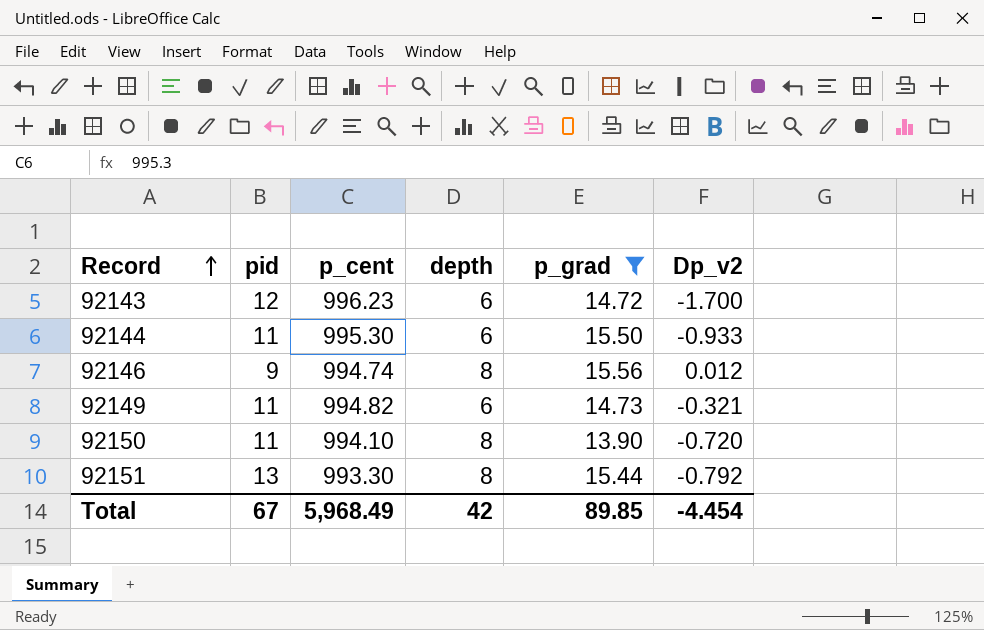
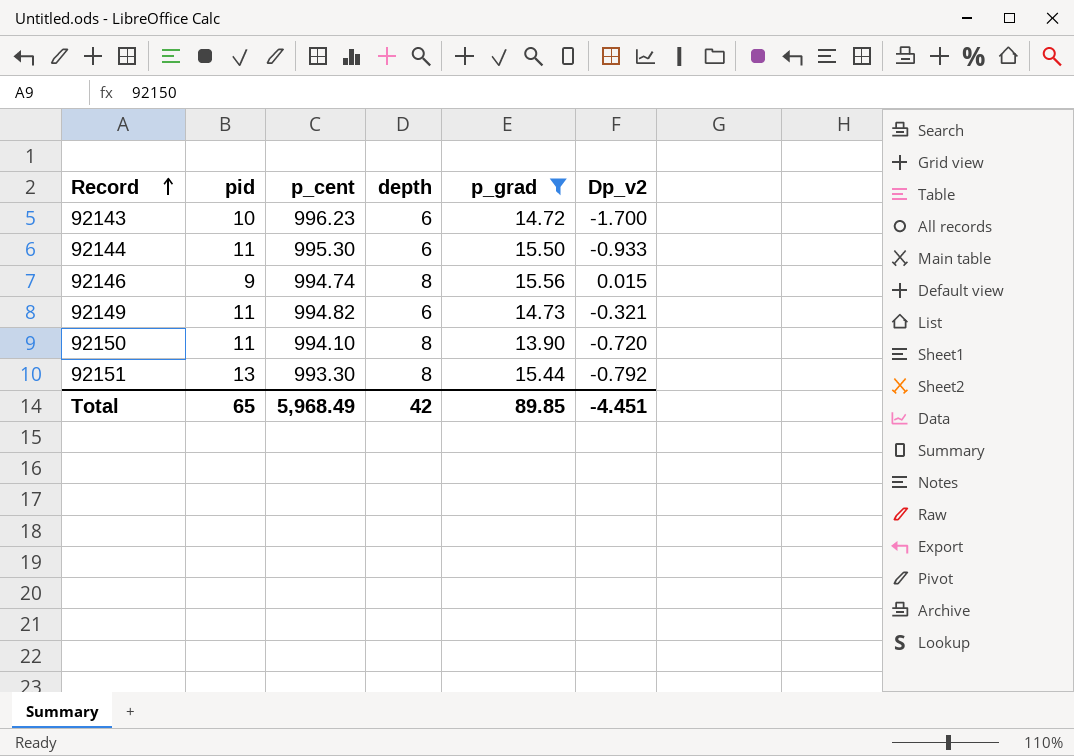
92143 | pid: 12 -> 10
92146 | Dp_v2: 0.012 -> 0.015
Total | pid: 67 -> 65
Total | Dp_v2: -4.454 -> -4.451

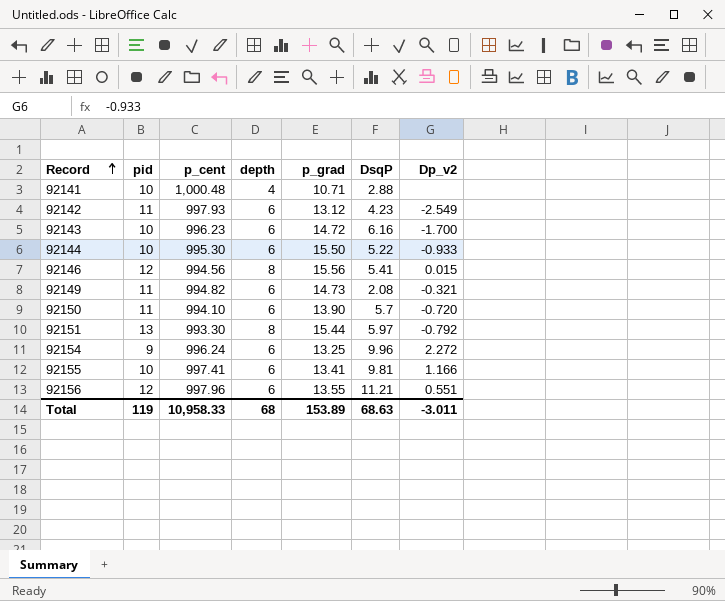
filter: p_grad >= 13.90 -> none
column DsqP | position: none -> 6
92144 | pid: 11 -> 10
92146 | pid: 9 -> 12
92146 | p_cent: 994.74 -> 994.56
92150 | depth: 8 -> 6
Total | pid: 65 -> 119
Total | p_cent: 5,968.49 -> 10,958.33
Total | depth: 42 -> 68
Total | p_grad: 89.85 -> 153.89
Total | Dp_v2: -4.451 -> -3.011

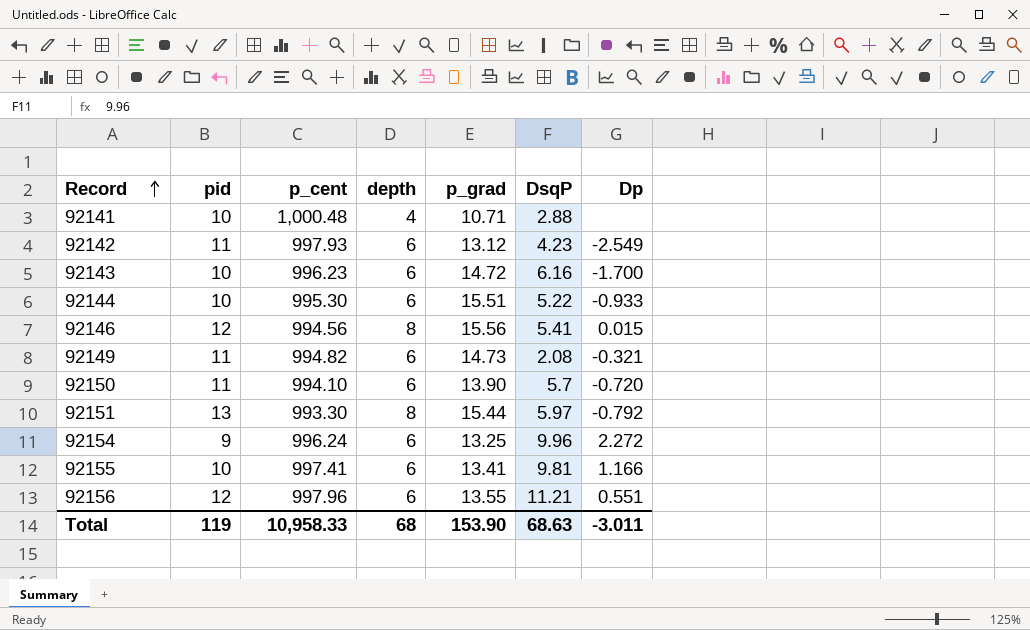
column name: Dp_v2 -> Dp
92144 | p_grad: 15.50 -> 15.51
Total | p_grad: 153.89 -> 153.90

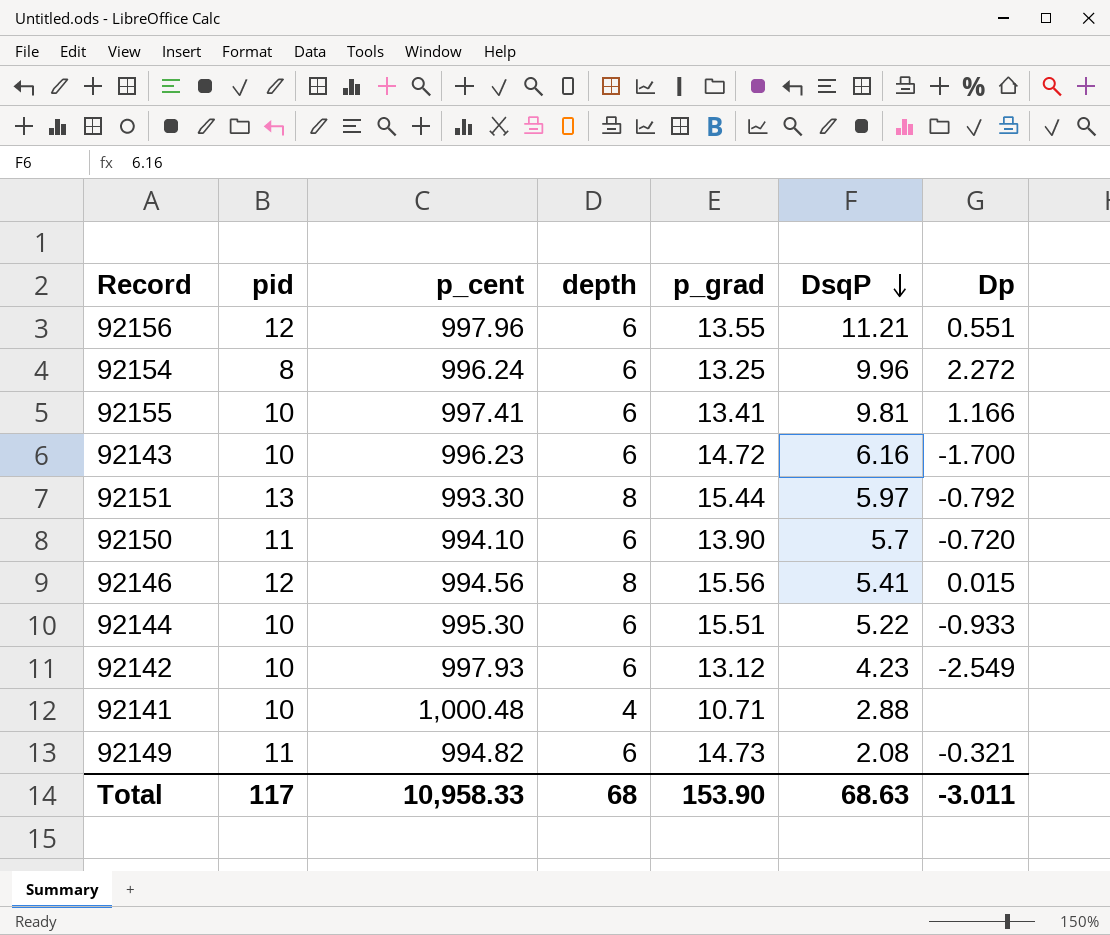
row order: Record ascending -> DsqP descending
92154 | pid: 9 -> 8
92142 | pid: 11 -> 10
Total | pid: 119 -> 117

